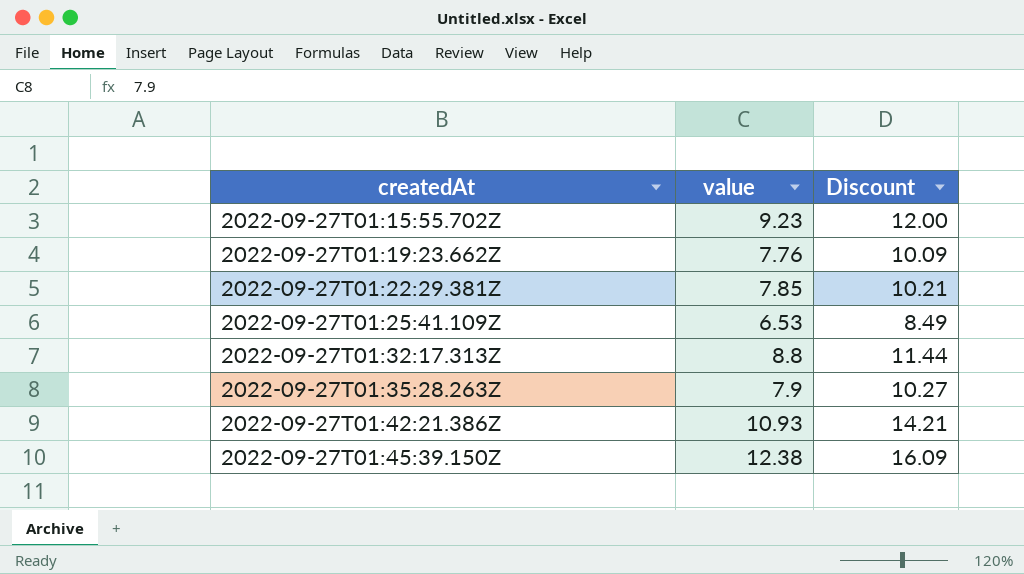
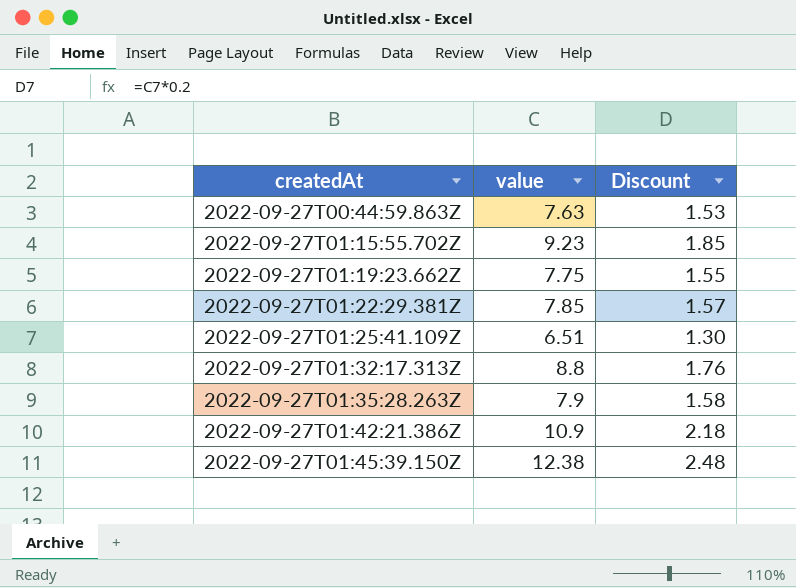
column Discount | formula: [value] * 1.3 -> [value] * 0.2
row 2022-09-27T00:44:59.863Z: none -> 7.63 | 1.53
2022-09-27T01:19:23.662Z | value: 7.76 -> 7.75
2022-09-27T01:25:41.109Z | value: 6.53 -> 6.51
2022-09-27T01:42:21.386Z | value: 10.93 -> 10.9

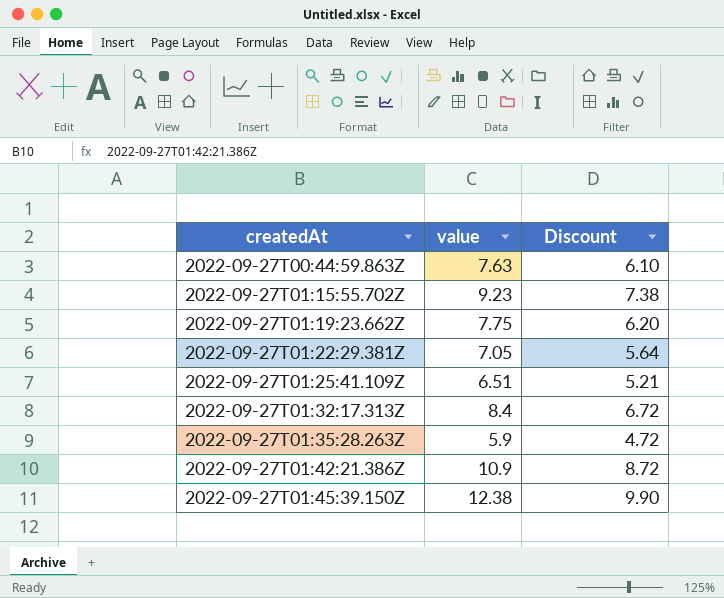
column Discount | formula: [value] * 0.2 -> [value] * 0.8
2022-09-27T01:22:29.381Z | value: 7.85 -> 7.05
2022-09-27T01:32:17.313Z | value: 8.8 -> 8.4
2022-09-27T01:35:28.263Z | value: 7.9 -> 5.9

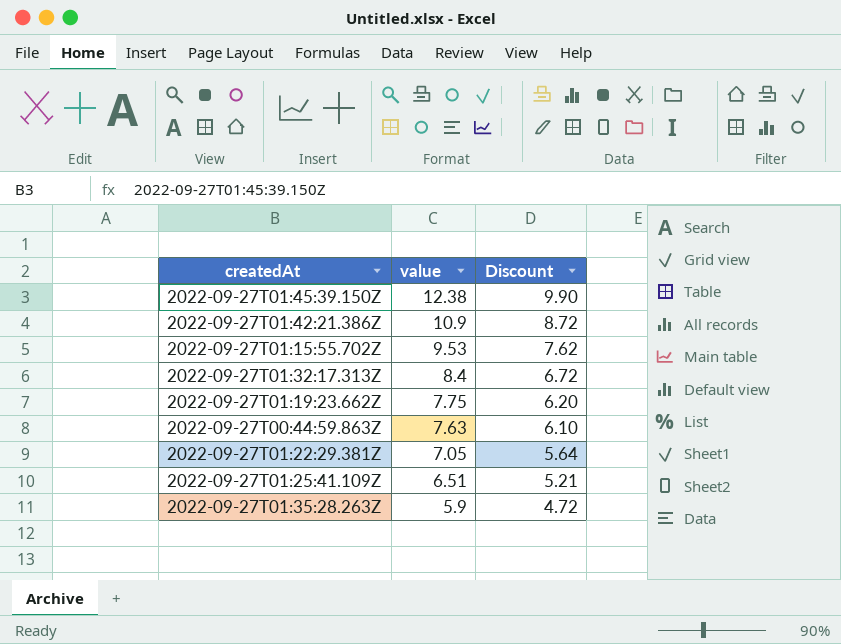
row order: createdAt ascending -> value descending
2022-09-27T01:15:55.702Z | value: 9.23 -> 9.53
2022-09-27T01:15:55.702Z | Discount: 7.38 -> 7.62

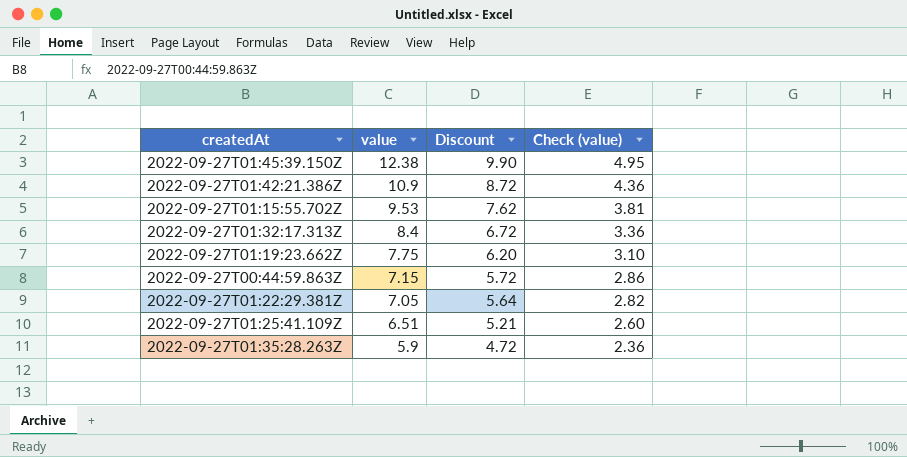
column Check (value) | formula: none -> [value] * 0.4
2022-09-27T00:44:59.863Z | value: 7.63 -> 7.15
2022-09-27T00:44:59.863Z | Discount: 6.10 -> 5.72

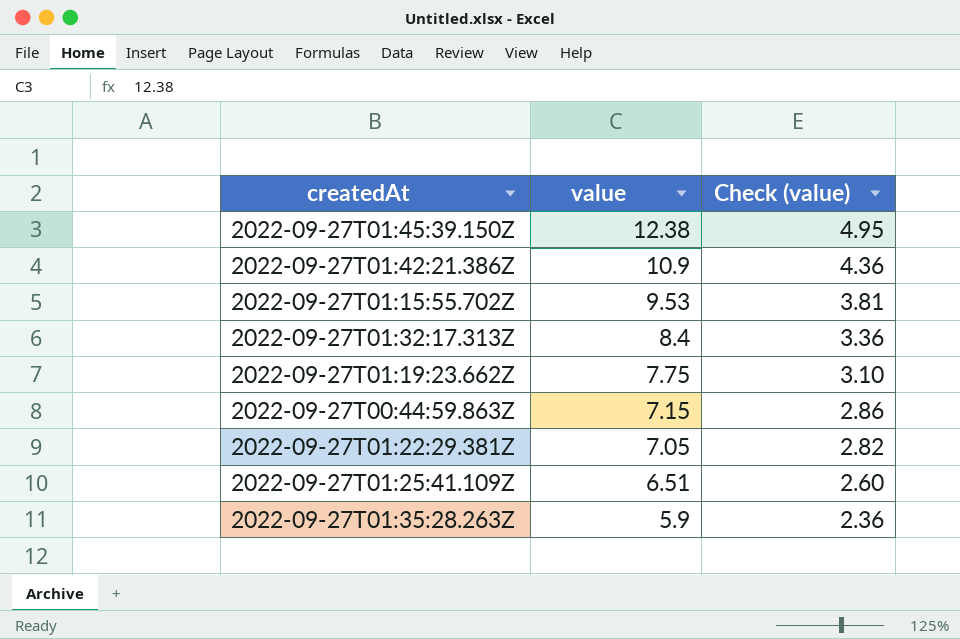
column Discount | formula: [value] * 0.8 -> none

